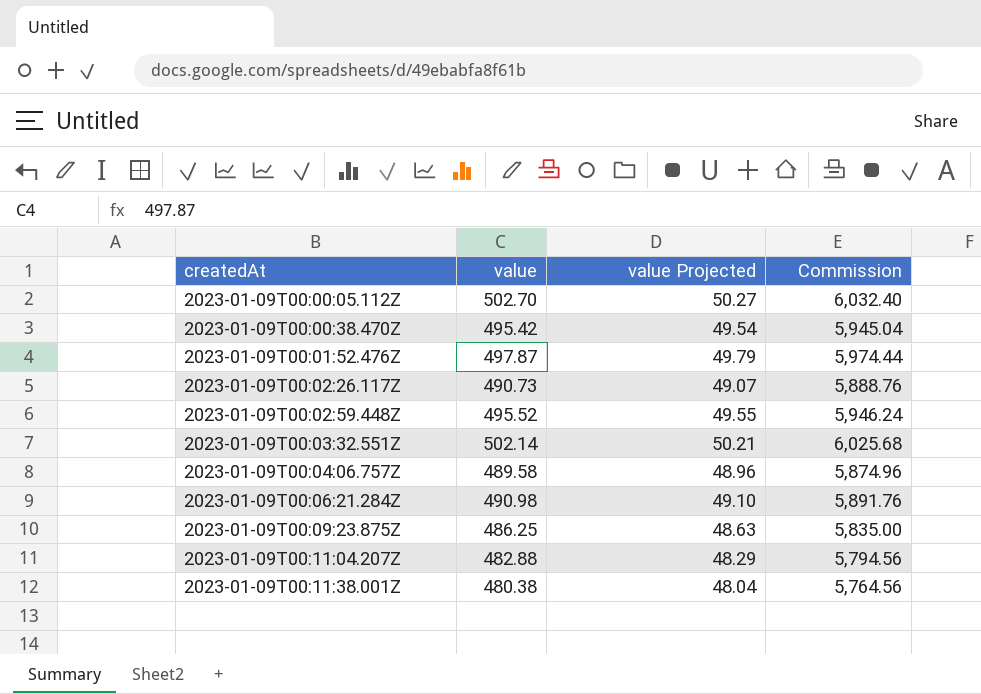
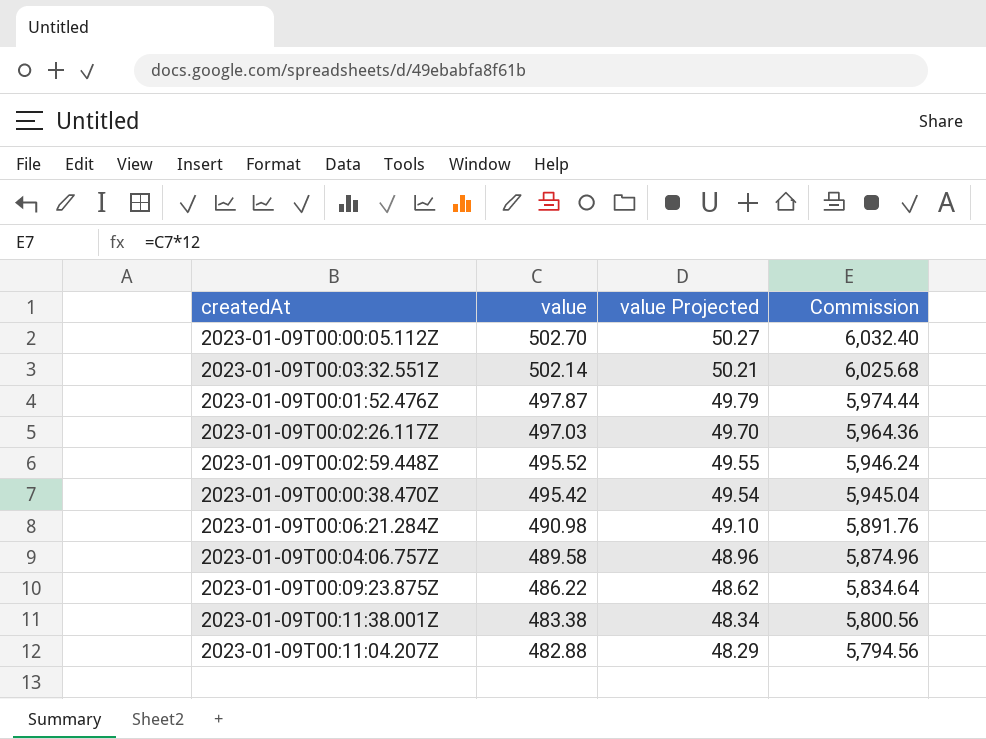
row order: createdAt ascending -> value descending
2023-01-09T00:02:26.117Z | value: 490.73 -> 497.03
2023-01-09T00:02:26.117Z | value Projected: 49.07 -> 49.70
2023-01-09T00:02:26.117Z | Commission: 5,888.76 -> 5,964.36
2023-01-09T00:09:23.875Z | value: 486.25 -> 486.22
2023-01-09T00:09:23.875Z | value Projected: 48.63 -> 48.62
2023-01-09T00:09:23.875Z | Commission: 5,835.00 -> 5,834.64
2023-01-09T00:11:38.001Z | value: 480.38 -> 483.38
2023-01-09T00:11:38.001Z | value Projected: 48.04 -> 48.34
2023-01-09T00:11:38.001Z | Commission: 5,764.56 -> 5,800.56

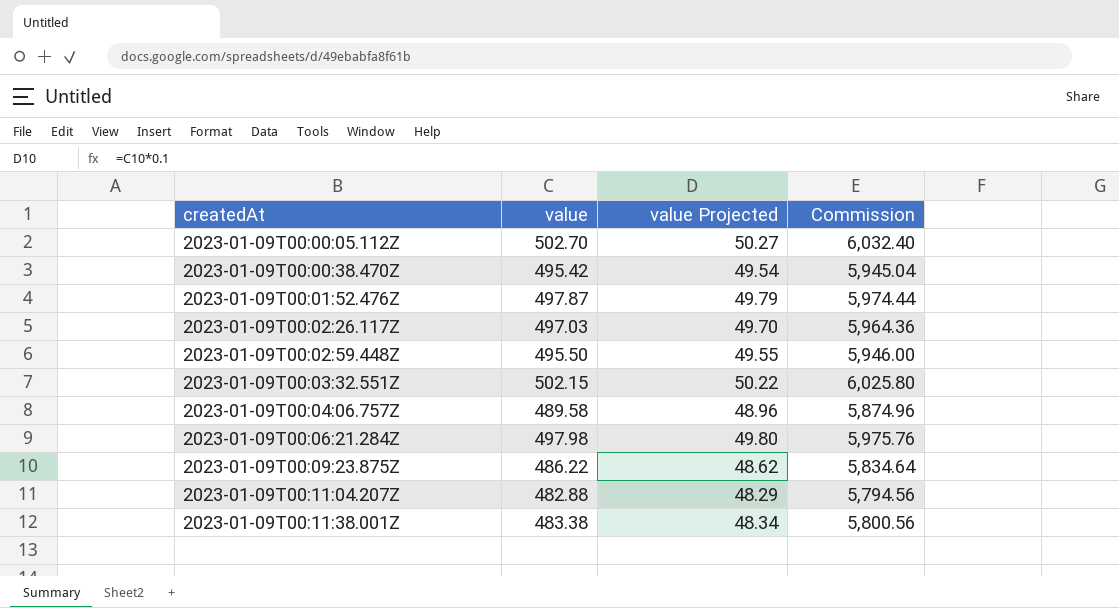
row order: value descending -> createdAt ascending
2023-01-09T00:02:59.448Z | value: 495.52 -> 495.50
2023-01-09T00:02:59.448Z | Commission: 5,946.24 -> 5,946.00
2023-01-09T00:03:32.551Z | value: 502.14 -> 502.15
2023-01-09T00:03:32.551Z | value Projected: 50.21 -> 50.22
2023-01-09T00:03:32.551Z | Commission: 6,025.68 -> 6,025.80
2023-01-09T00:06:21.284Z | value: 490.98 -> 497.98
2023-01-09T00:06:21.284Z | value Projected: 49.10 -> 49.80
2023-01-09T00:06:21.284Z | Commission: 5,891.76 -> 5,975.76

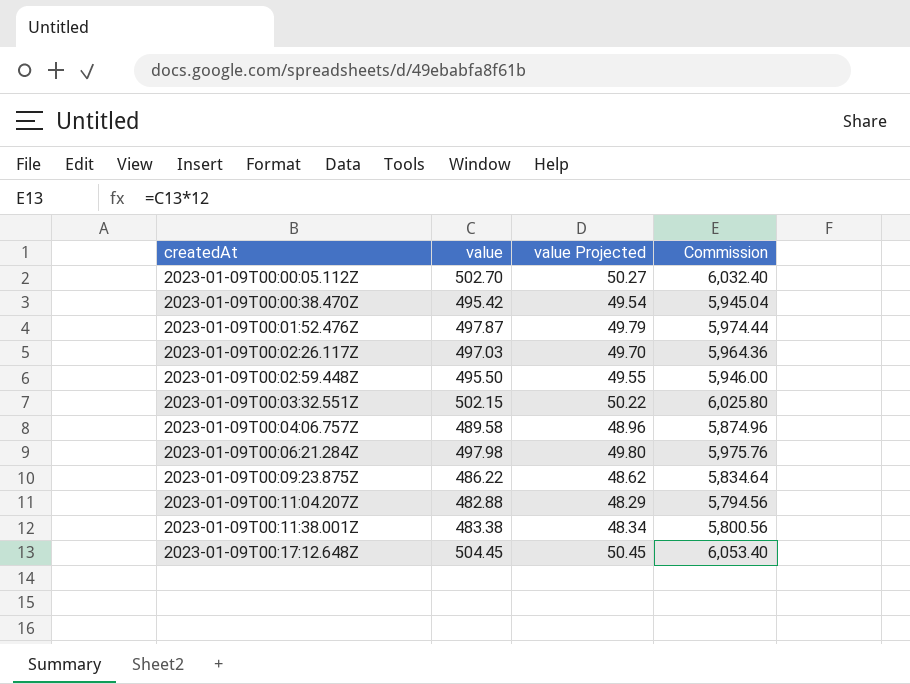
row 2023-01-09T00:17:12.648Z: none -> 504.45 | 50.45 | 6,053.40

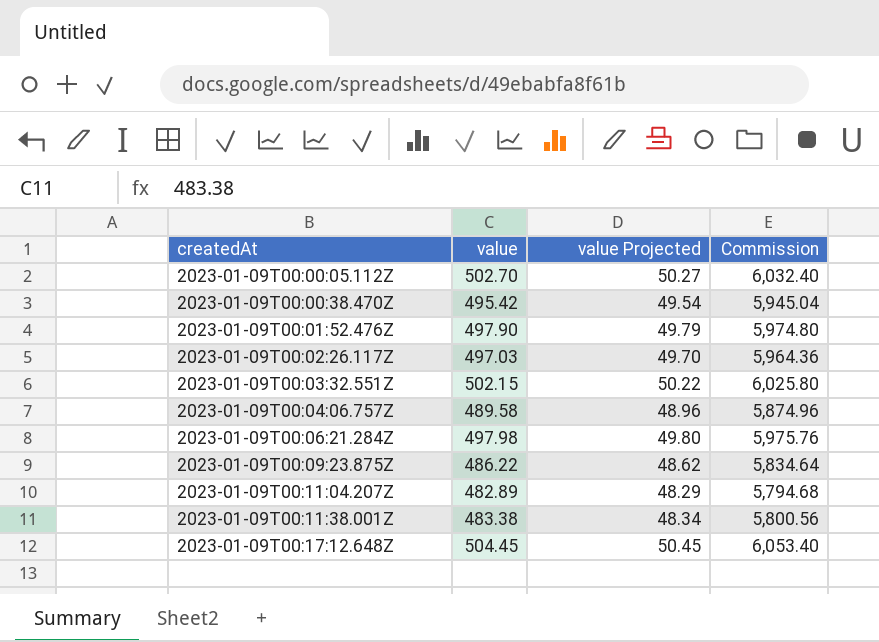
row 2023-01-09T00:02:59.448Z: 495.50 | 49.55 | 5,946.00 -> none
2023-01-09T00:01:52.476Z | value: 497.87 -> 497.90
2023-01-09T00:01:52.476Z | Commission: 5,974.44 -> 5,974.80
2023-01-09T00:11:04.207Z | value: 482.88 -> 482.89
2023-01-09T00:11:04.207Z | Commission: 5,794.56 -> 5,794.68

